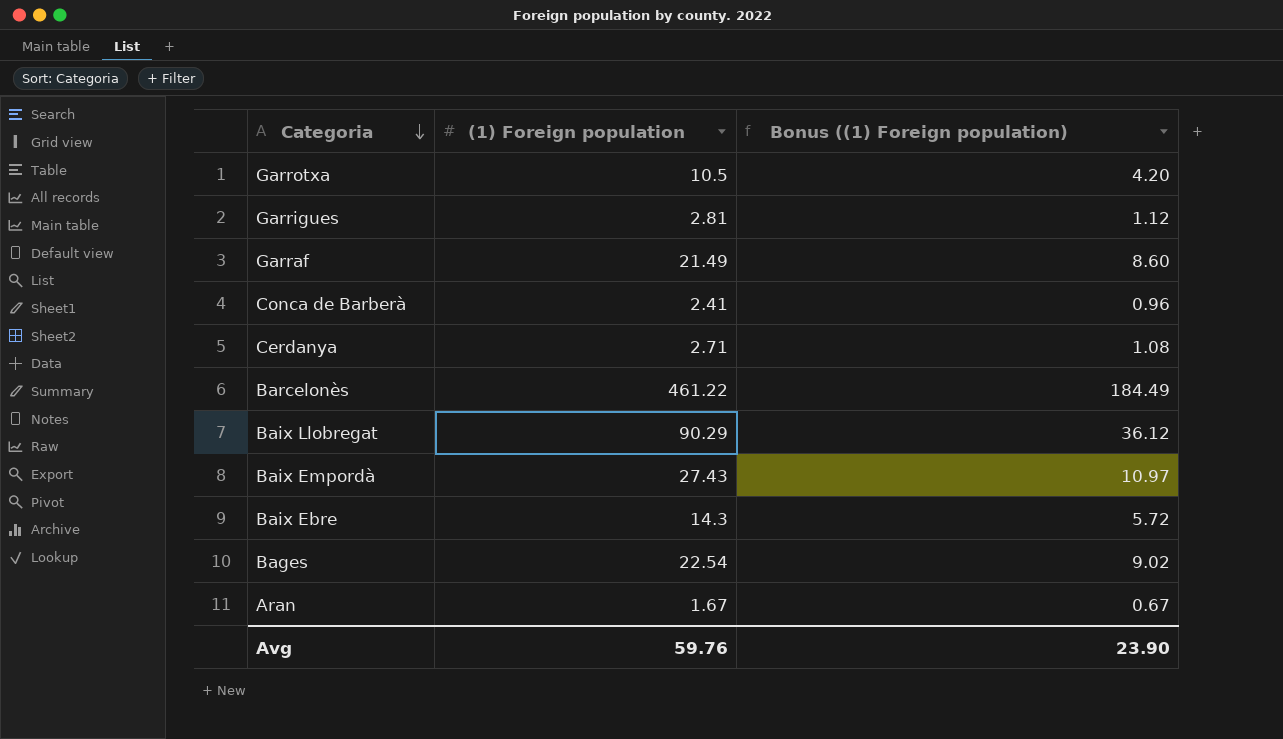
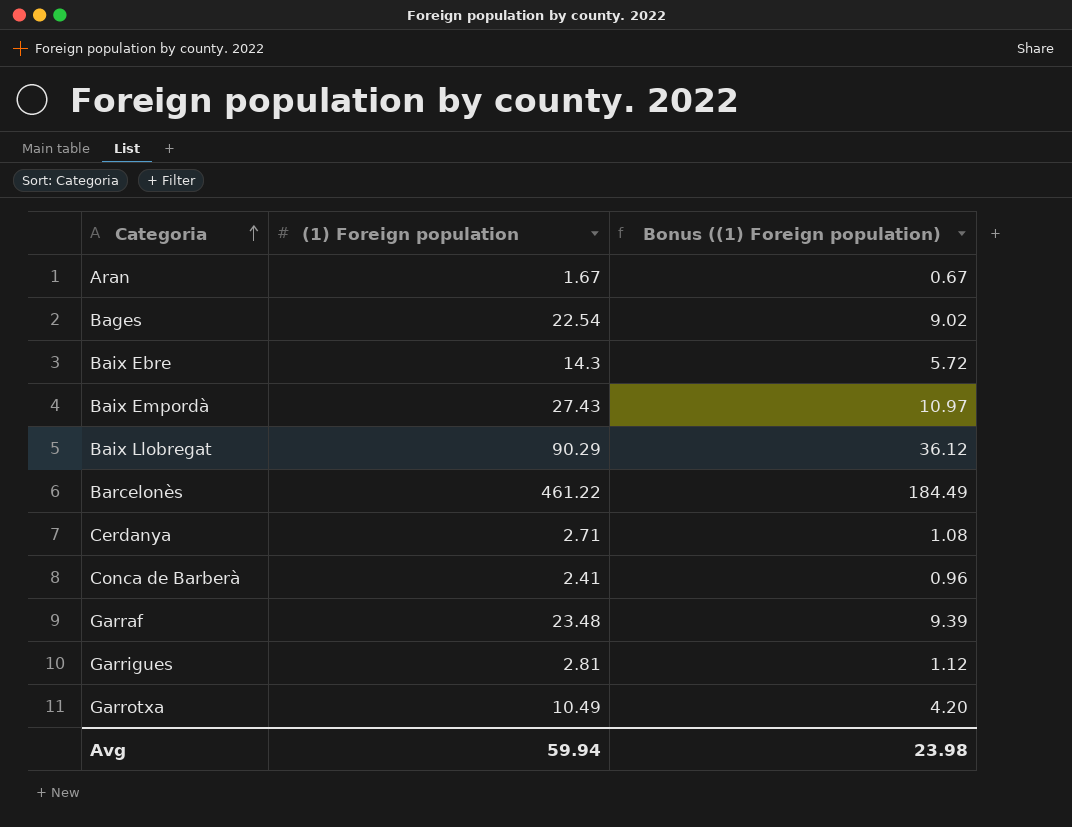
row order: Categoria descending -> Categoria ascending
Garraf | (1) Foreign population: 21.49 -> 23.48
Garraf | Bonus ((1) Foreign population): 8.60 -> 9.39
Garrotxa | (1) Foreign population: 10.5 -> 10.49
Avg | (1) Foreign population: 59.76 -> 59.94
Avg | Bonus ((1) Foreign population): 23.90 -> 23.98

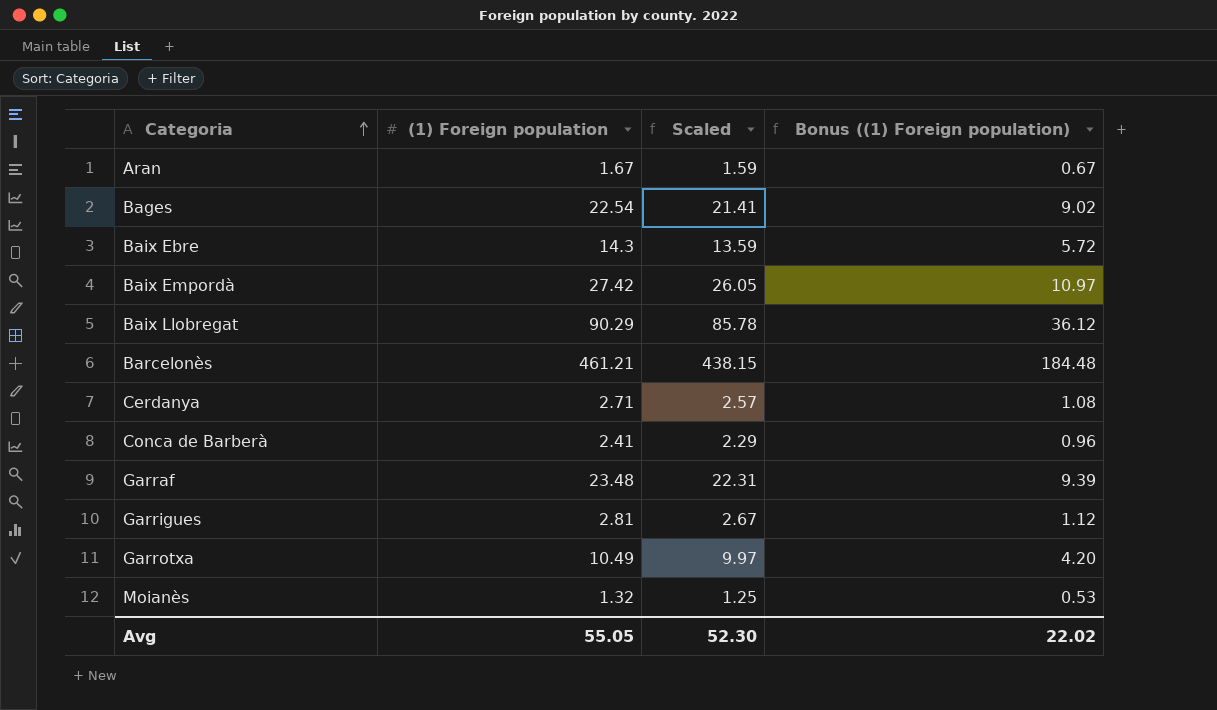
column Scaled | formula: none -> [(1) Foreign population] * 0.95
Baix Empordà | (1) Foreign population: 27.43 -> 27.42
Barcelonès | (1) Foreign population: 461.22 -> 461.21
Barcelonès | Bonus ((1) Foreign population): 184.49 -> 184.48
row Moianès: none -> 1.32 | 1.25 | 0.53
Avg | (1) Foreign population: 59.94 -> 55.05
Avg | Bonus ((1) Foreign population): 23.98 -> 22.02

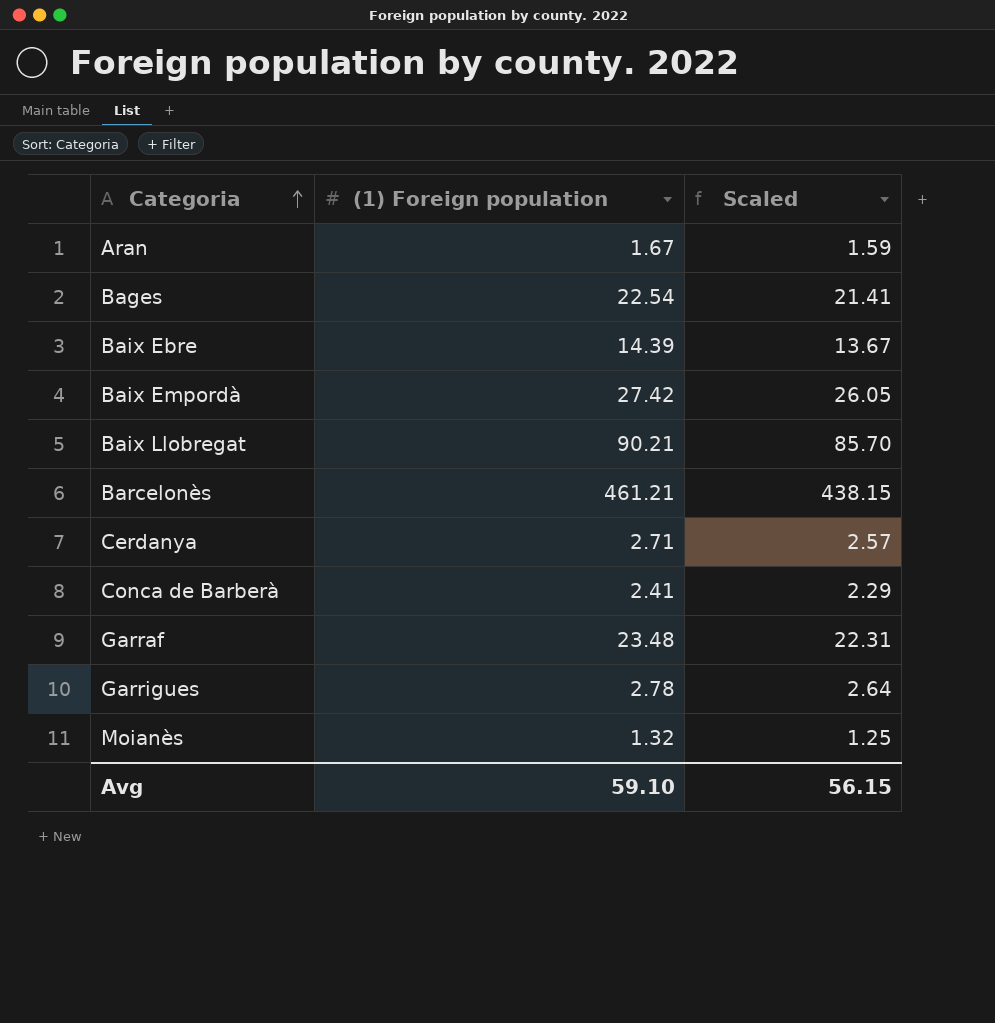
column Bonus ((1) Foreign population) | formula: [(1) Foreign population] * 0.4 -> none
row Garrotxa: 10.49 | 9.97 | 4.20 -> none
Baix Ebre | (1) Foreign population: 14.3 -> 14.39
Baix Ebre | Scaled: 13.59 -> 13.67
Baix Llobregat | (1) Foreign population: 90.29 -> 90.21
Baix Llobregat | Scaled: 85.78 -> 85.70
Garrigues | (1) Foreign population: 2.81 -> 2.78
Garrigues | Scaled: 2.67 -> 2.64
Avg | (1) Foreign population: 55.05 -> 59.10
Avg | Scaled: 52.30 -> 56.15

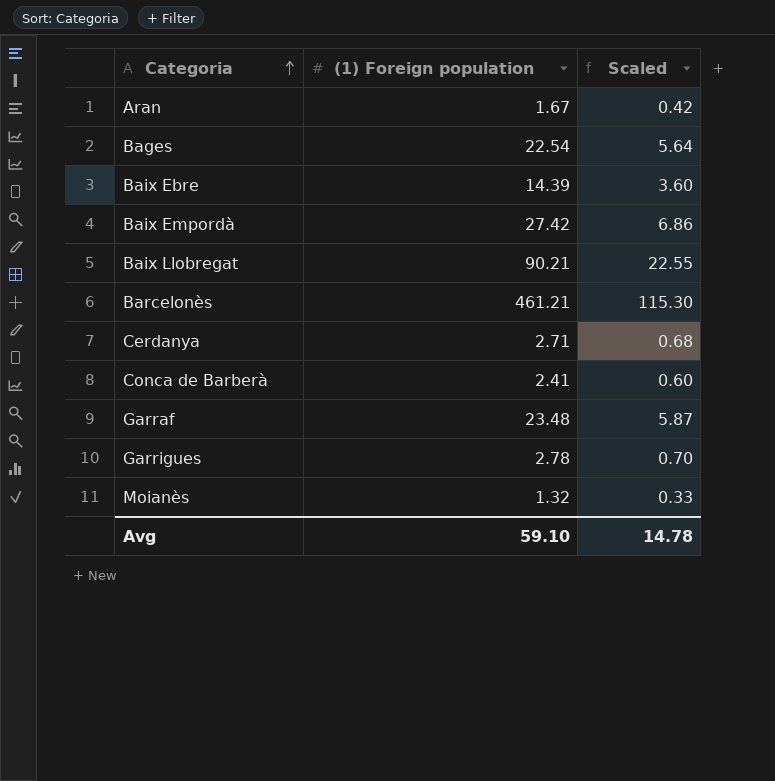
column Scaled | formula: [(1) Foreign population] * 0.95 -> [(1) Foreign population] * 0.25
Avg | Scaled: 56.15 -> 14.78

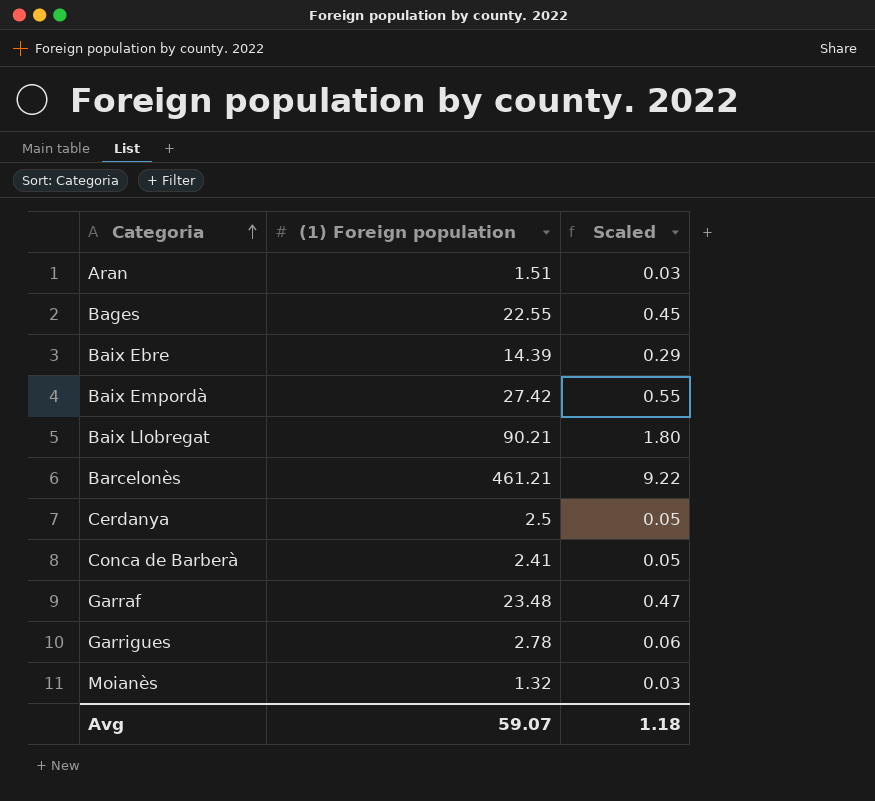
column Scaled | formula: [(1) Foreign population] * 0.25 -> [(1) Foreign population] * 0.02
Aran | (1) Foreign population: 1.67 -> 1.51
Bages | (1) Foreign population: 22.54 -> 22.55
Cerdanya | (1) Foreign population: 2.71 -> 2.5
Avg | (1) Foreign population: 59.10 -> 59.07
Avg | Scaled: 14.78 -> 1.18

